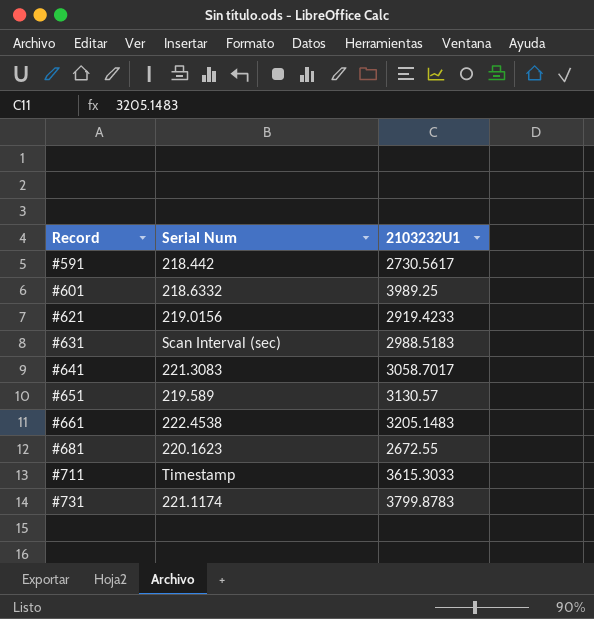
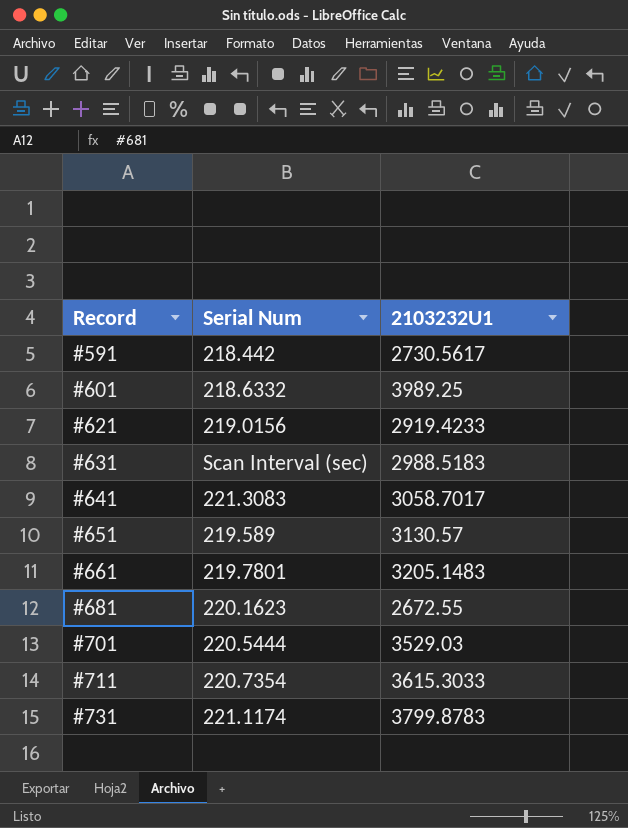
#661 | Serial Num: 222.4538 -> 219.7801
row #701: none -> 220.5444 | 3529.03
#711 | Serial Num: Timestamp -> 220.7354

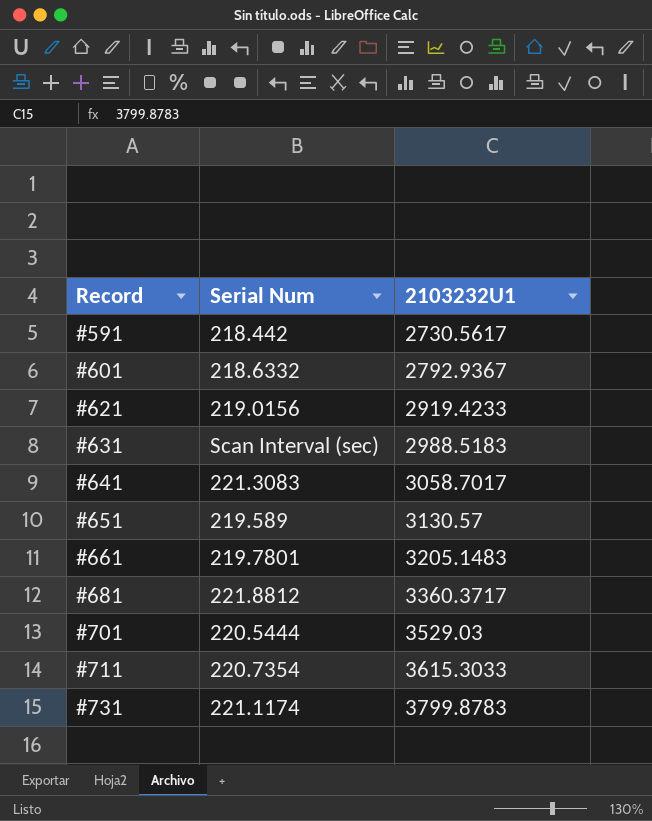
#601 | 2103232U1: 3989.25 -> 2792.9367
#681 | Serial Num: 220.1623 -> 221.8812
#681 | 2103232U1: 2672.55 -> 3360.3717

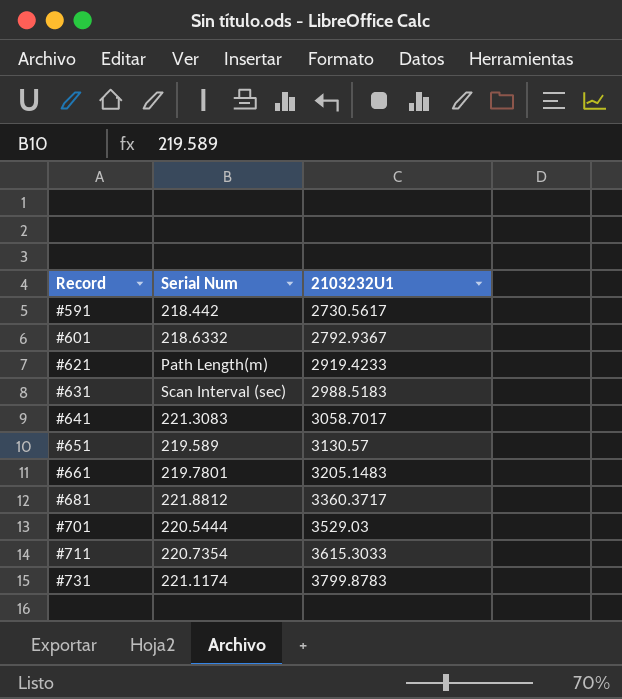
#621 | Serial Num: 219.0156 -> Path Length(m)

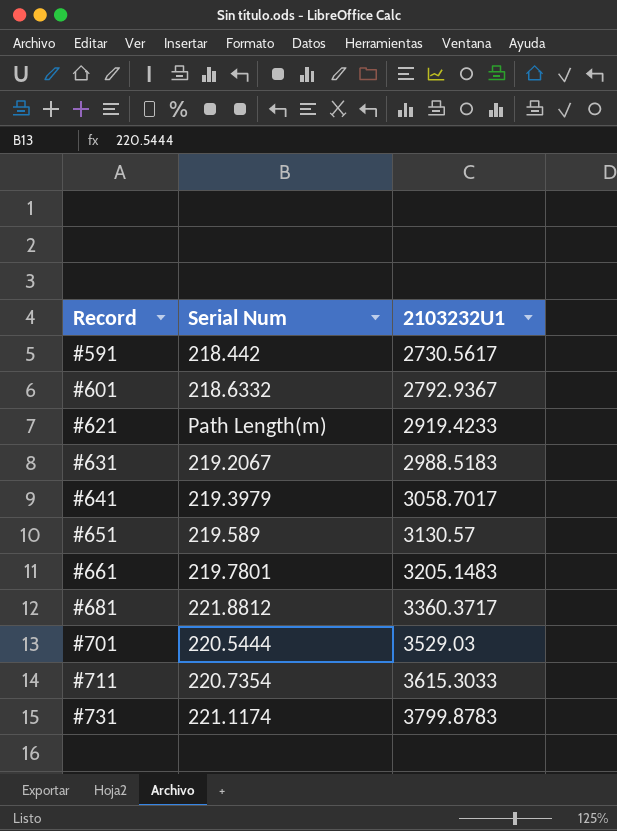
#631 | Serial Num: Scan Interval (sec) -> 219.2067
#641 | Serial Num: 221.3083 -> 219.3979

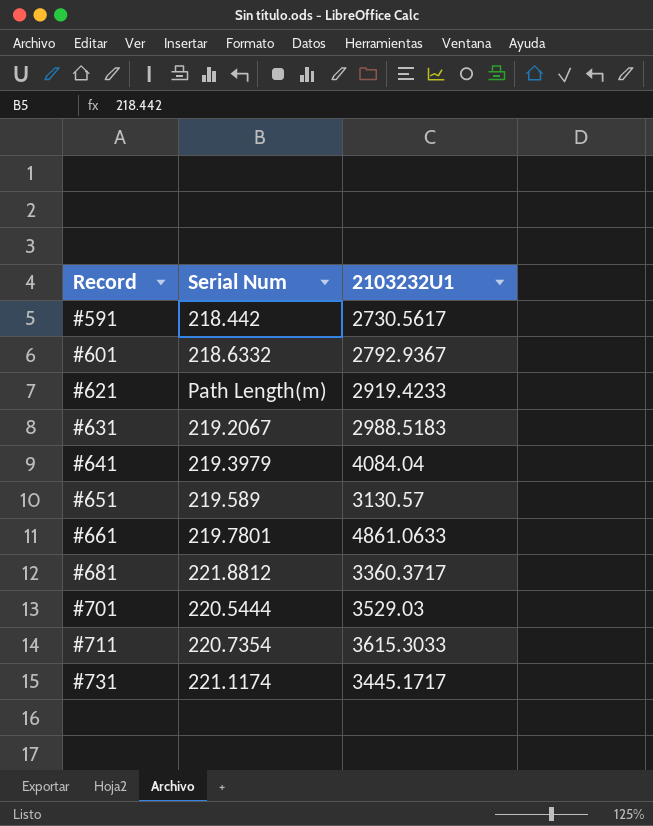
#641 | 2103232U1: 3058.7017 -> 4084.04
#661 | 2103232U1: 3205.1483 -> 4861.0633
#731 | 2103232U1: 3799.8783 -> 3445.1717

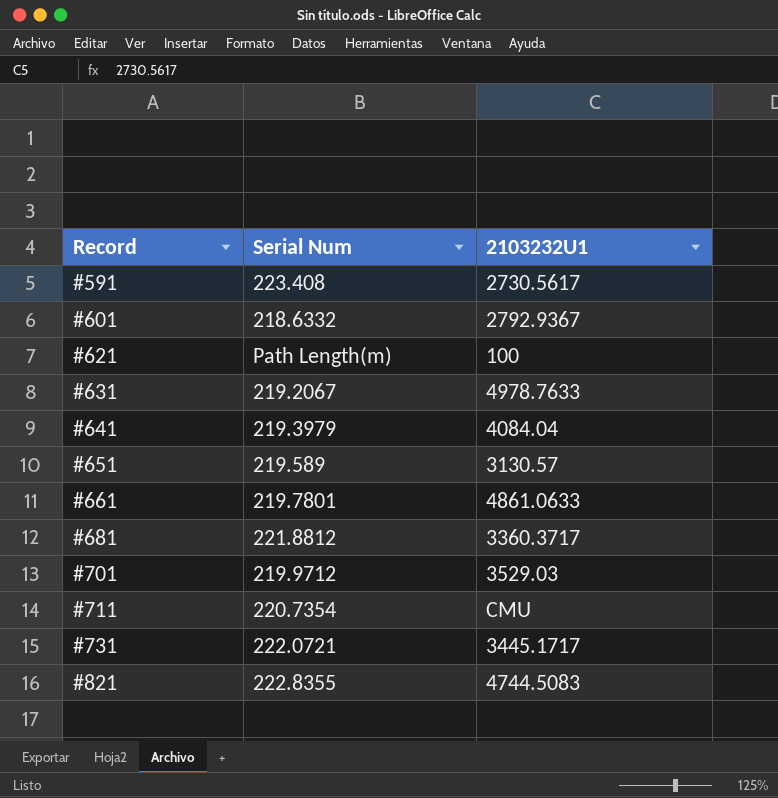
#591 | Serial Num: 218.442 -> 223.408
#621 | 2103232U1: 2919.4233 -> 100
#631 | 2103232U1: 2988.5183 -> 4978.7633
#701 | Serial Num: 220.5444 -> 219.9712
#711 | 2103232U1: 3615.3033 -> CMU
#731 | Serial Num: 221.1174 -> 222.0721
row #821: none -> 222.8355 | 4744.5083

